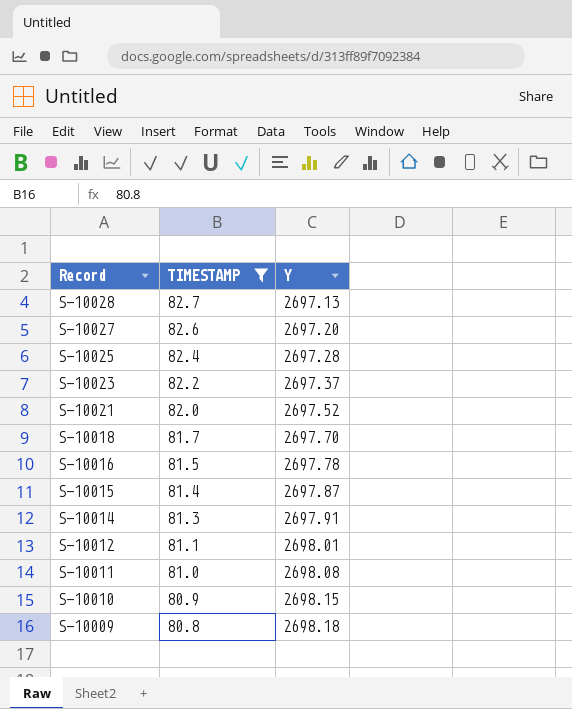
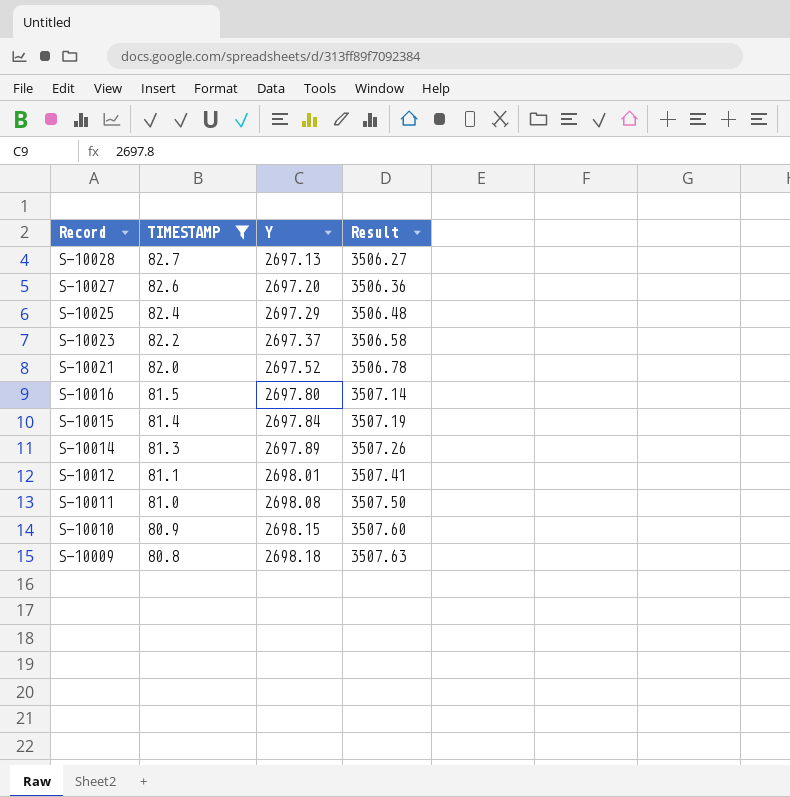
column Result | formula: none -> [Y] * 1.3
row S-10018: 81.7 | 2697.70 -> none
S-10025 | Y: 2697.28 -> 2697.29
S-10016 | Y: 2697.78 -> 2697.80
S-10015 | Y: 2697.87 -> 2697.84
S-10014 | Y: 2697.91 -> 2697.89

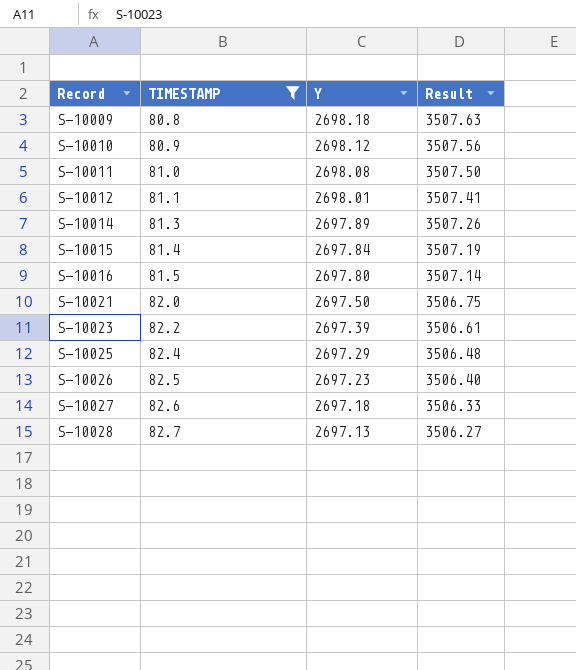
row order: Record descending -> Record ascending
S-10010 | Y: 2698.15 -> 2698.12
S-10010 | Result: 3507.60 -> 3507.56
S-10021 | Y: 2697.52 -> 2697.50
S-10021 | Result: 3506.78 -> 3506.75
S-10023 | Y: 2697.37 -> 2697.39
S-10023 | Result: 3506.58 -> 3506.61
row S-10026: none -> 82.5 | 2697.23 | 3506.40
S-10027 | Y: 2697.20 -> 2697.18
S-10027 | Result: 3506.36 -> 3506.33

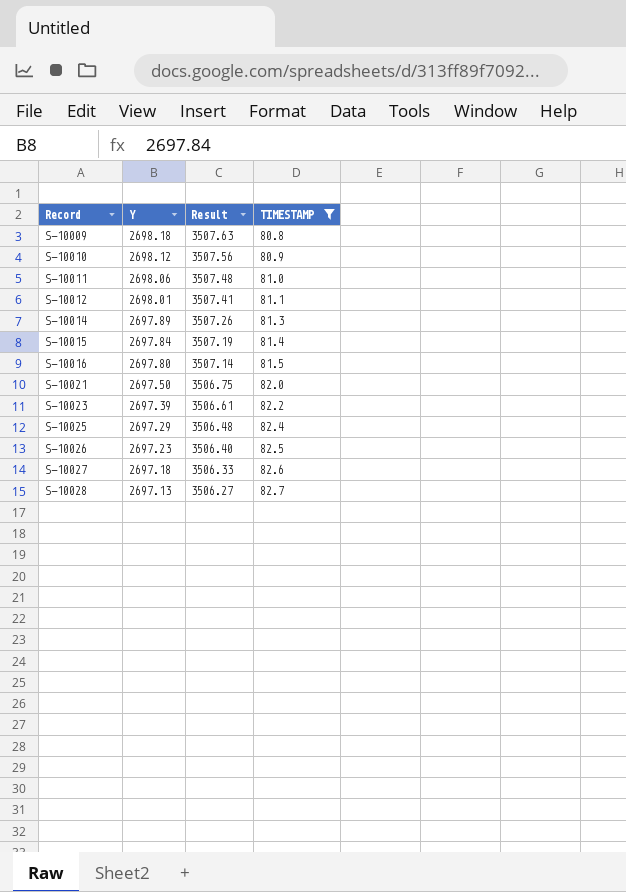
column TIMESTAMP | position: 2 -> 4
S-10011 | Y: 2698.08 -> 2698.06
S-10011 | Result: 3507.50 -> 3507.48

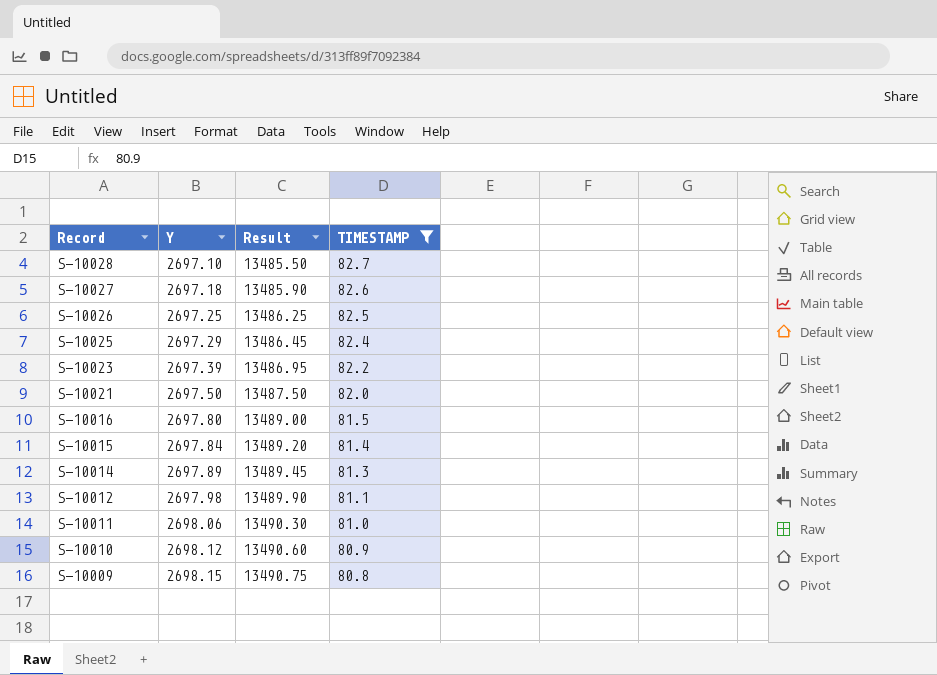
row order: Record ascending -> Record descending
column Result | formula: [Y] * 1.3 -> [Y] * 5
S-10028 | Y: 2697.13 -> 2697.10
S-10026 | Y: 2697.23 -> 2697.25
S-10012 | Y: 2698.01 -> 2697.98
S-10009 | Y: 2698.18 -> 2698.15

